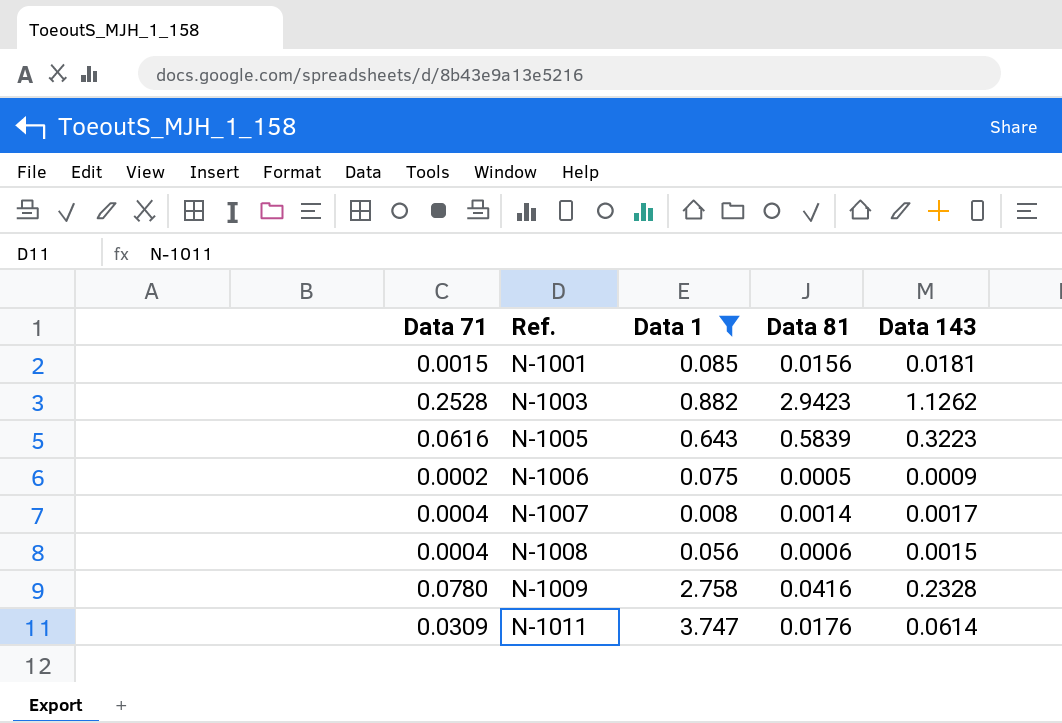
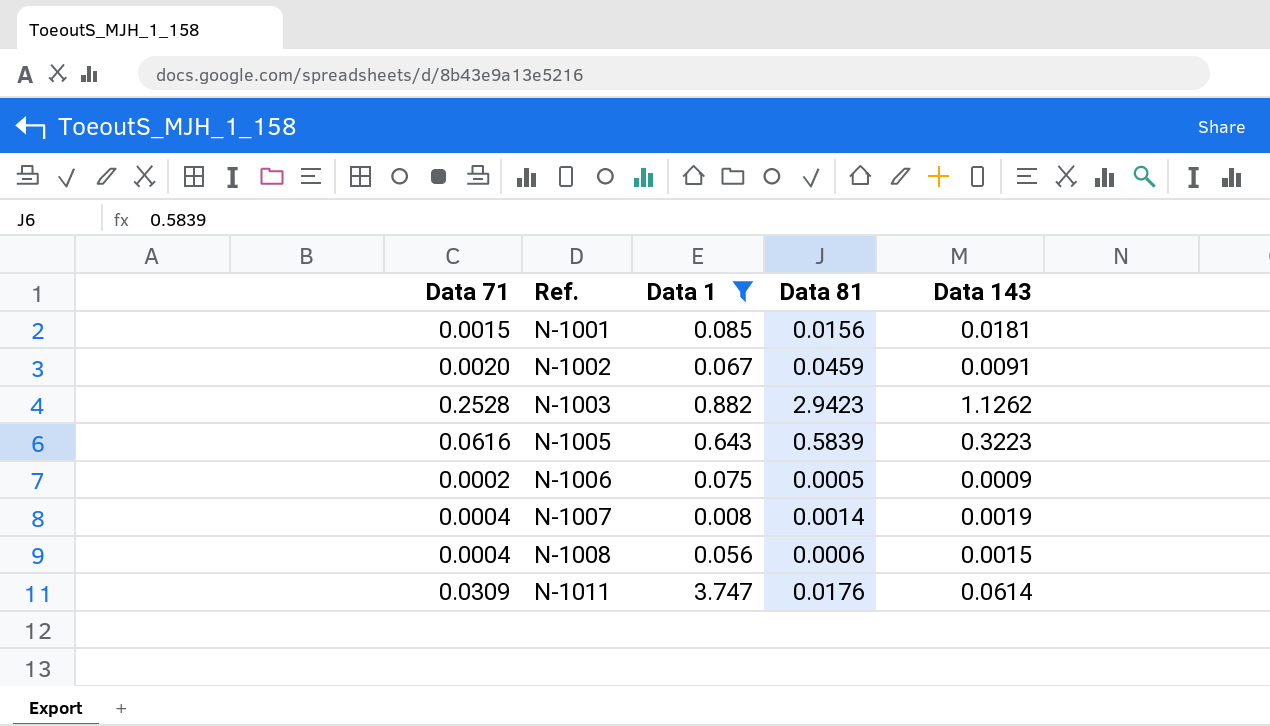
row N-1009: 0.0780 | 2.758 | 0.0416 | 0.2328 -> none
row N-1002: none -> 0.0020 | 0.067 | 0.0459 | 0.0091
N-1007 | Data 143: 0.0017 -> 0.0019

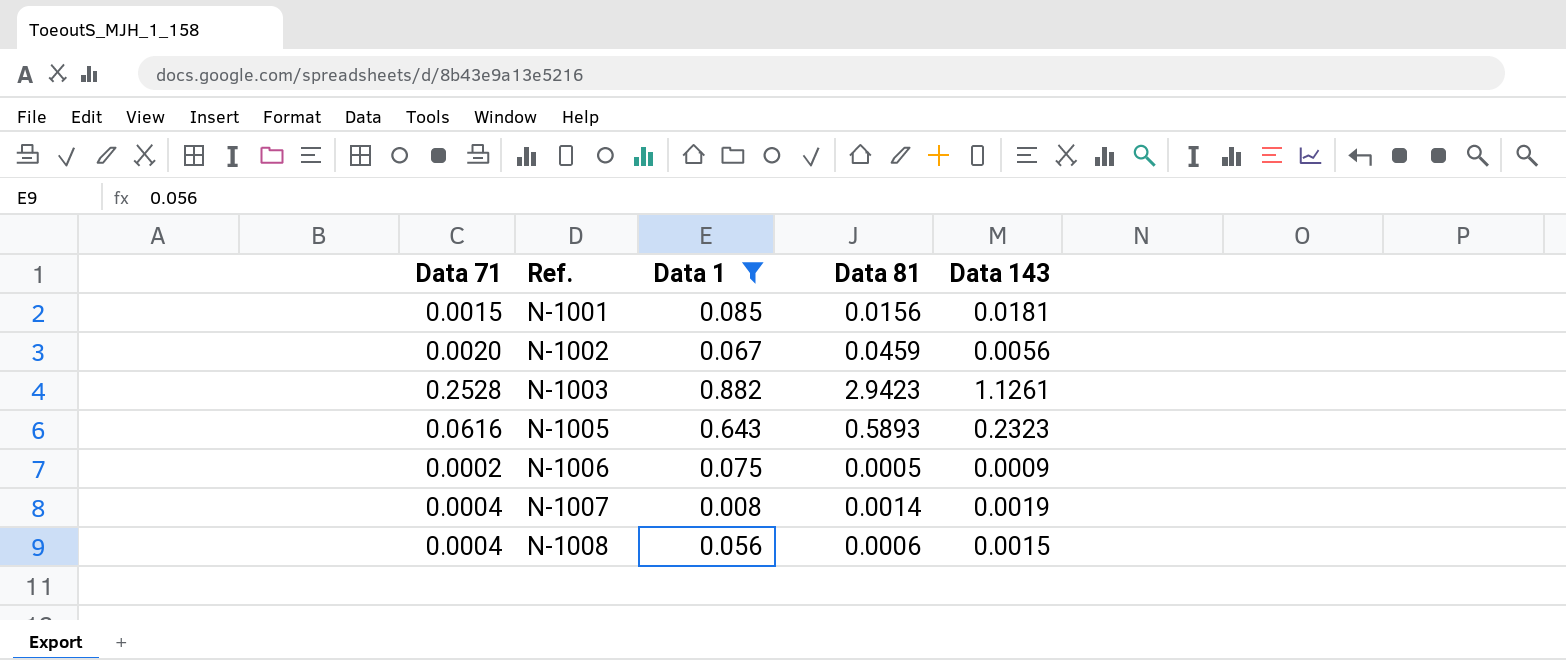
row N-1011: 0.0309 | 3.747 | 0.0176 | 0.0614 -> none
N-1002 | Data 143: 0.0091 -> 0.0056
N-1003 | Data 143: 1.1262 -> 1.1261
N-1005 | Data 81: 0.5839 -> 0.5893
N-1005 | Data 143: 0.3223 -> 0.2323

